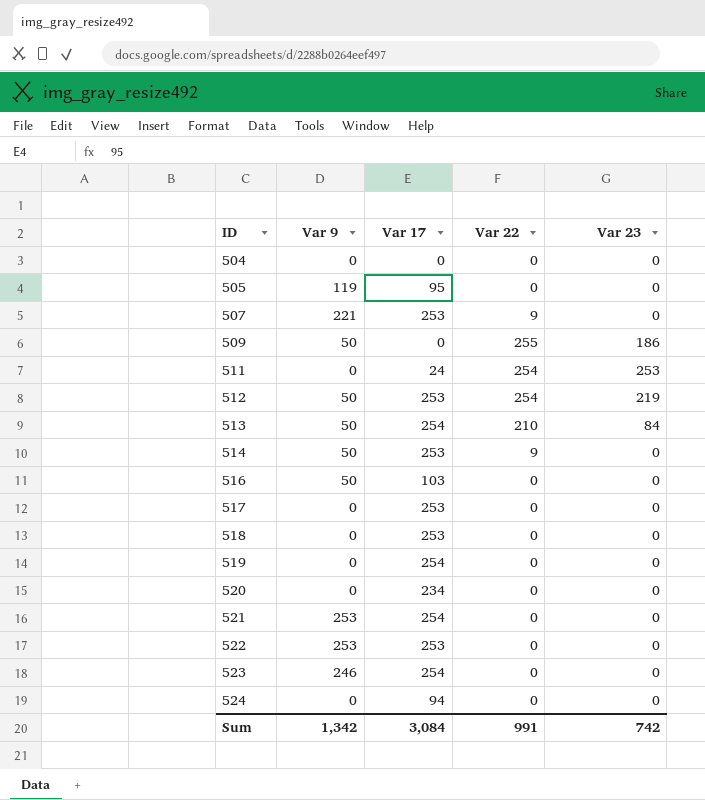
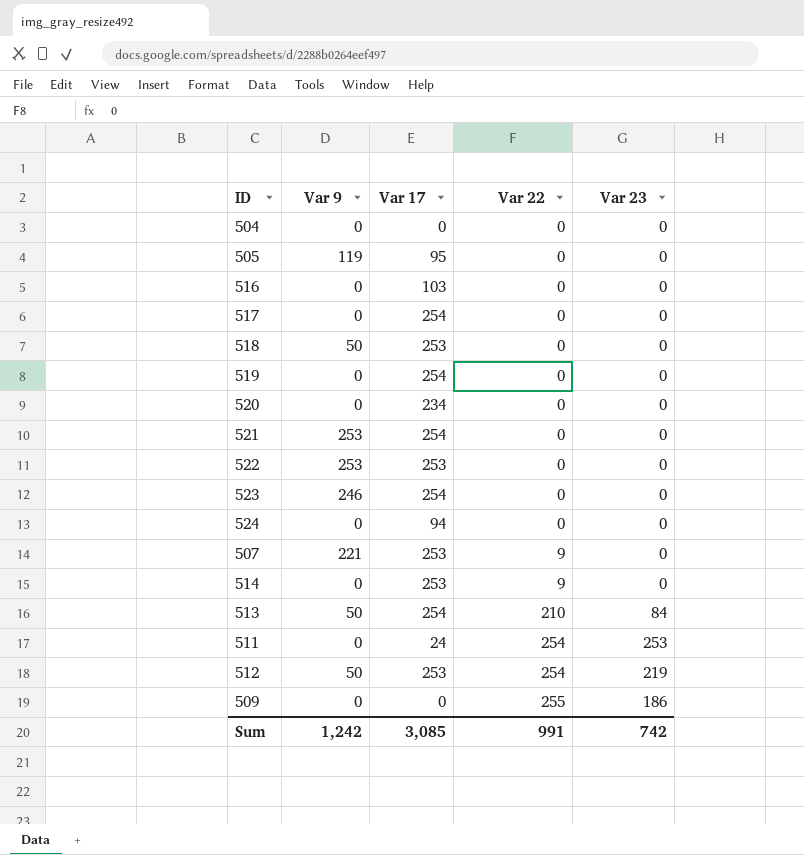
row order: ID ascending -> Var 22 ascending
516 | Var 9: 50 -> 0
517 | Var 17: 253 -> 254
518 | Var 9: 0 -> 50
514 | Var 9: 50 -> 0
509 | Var 9: 50 -> 0
Sum | Var 9: 1,342 -> 1,242
Sum | Var 17: 3,084 -> 3,085

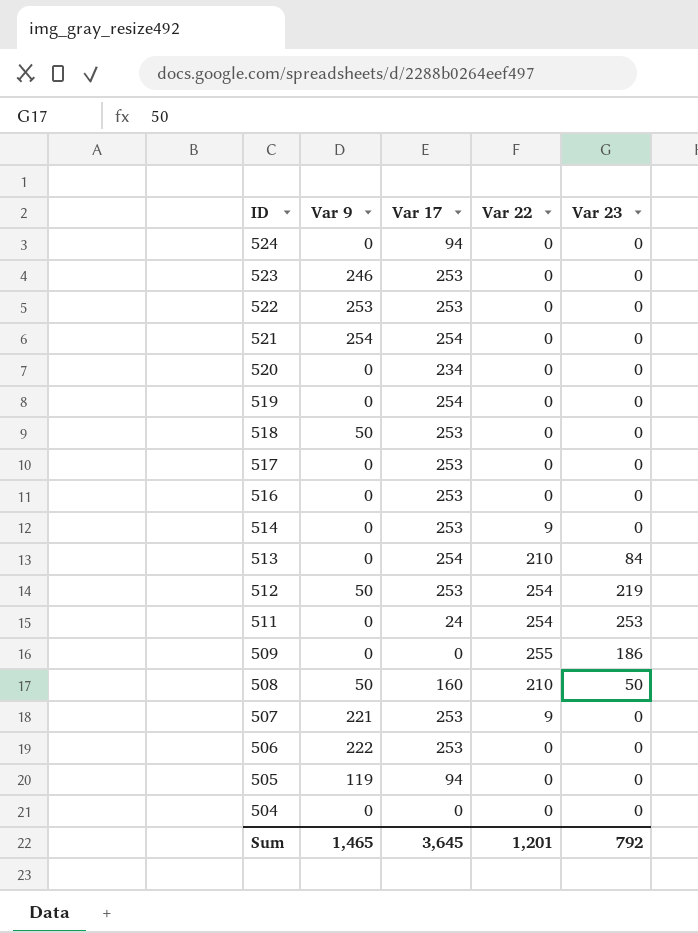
row order: Var 22 ascending -> ID descending
523 | Var 17: 254 -> 253
521 | Var 9: 253 -> 254
517 | Var 17: 254 -> 253
516 | Var 17: 103 -> 253
513 | Var 9: 50 -> 0
row 508: none -> 50 | 160 | 210 | 50
row 506: none -> 222 | 253 | 0 | 0
505 | Var 17: 95 -> 94
Sum | Var 9: 1,242 -> 1,465
Sum | Var 17: 3,085 -> 3,645
Sum | Var 22: 991 -> 1,201
Sum | Var 23: 742 -> 792

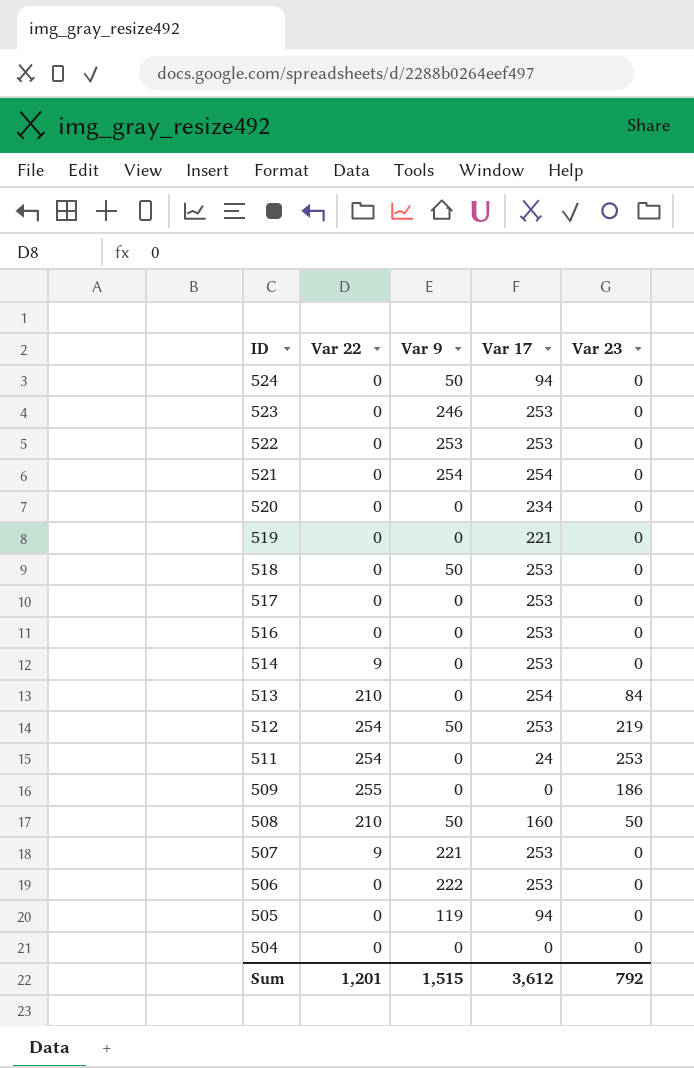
column Var 22 | position: 4 -> 2
524 | Var 9: 0 -> 50
519 | Var 17: 254 -> 221
Sum | Var 9: 1,465 -> 1,515
Sum | Var 17: 3,645 -> 3,612

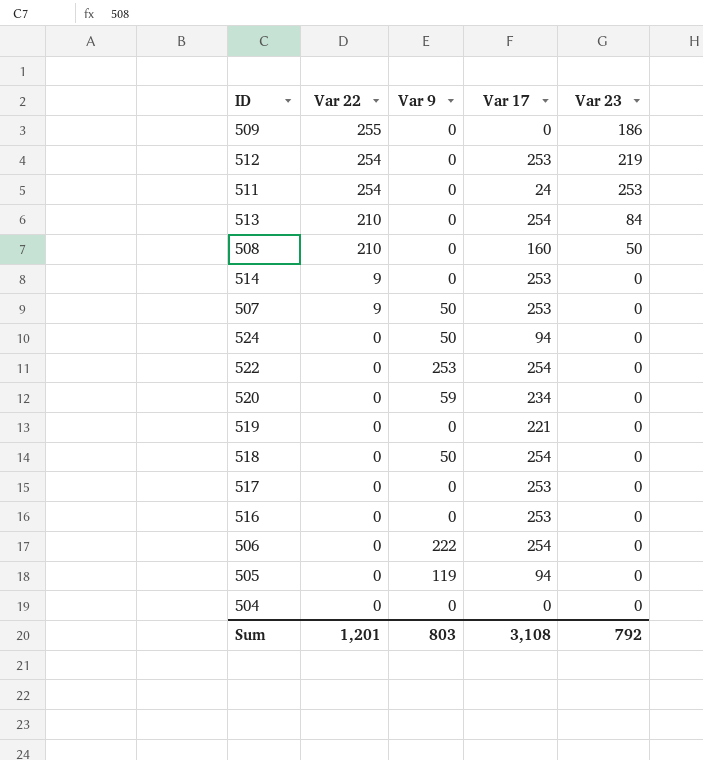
row order: ID descending -> Var 22 descending
row 523: 0 | 246 | 253 | 0 -> none
row 521: 0 | 254 | 254 | 0 -> none
512 | Var 9: 50 -> 0
508 | Var 9: 50 -> 0
507 | Var 9: 221 -> 50
522 | Var 17: 253 -> 254
520 | Var 9: 0 -> 59
518 | Var 17: 253 -> 254
506 | Var 17: 253 -> 254
Sum | Var 9: 1,515 -> 803
Sum | Var 17: 3,612 -> 3,108

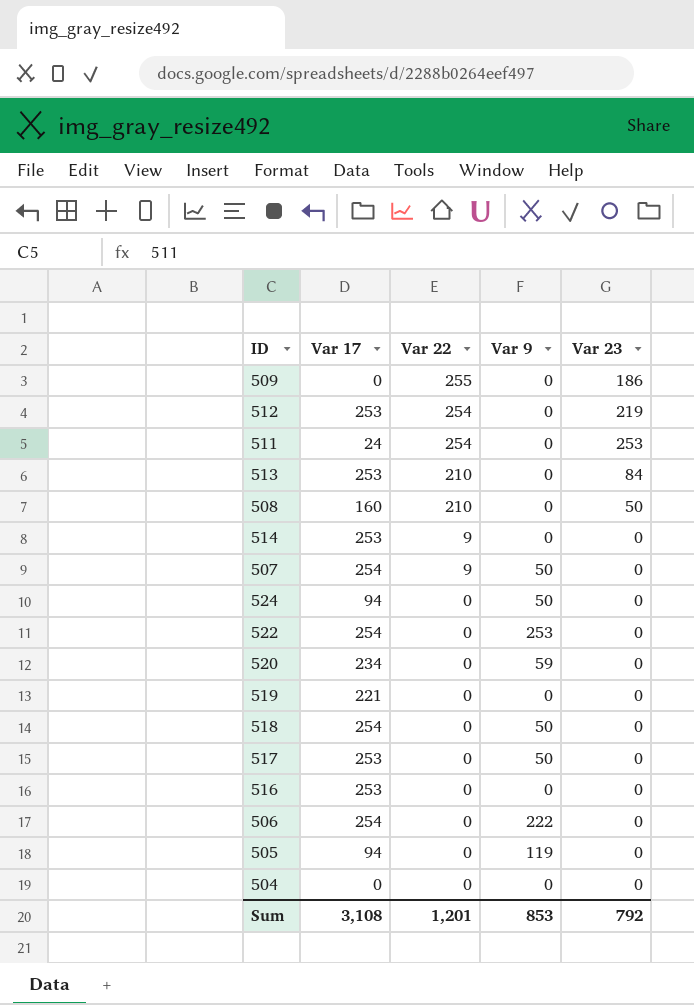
column Var 17 | position: 4 -> 2
513 | Var 17: 254 -> 253
507 | Var 17: 253 -> 254
517 | Var 9: 0 -> 50
Sum | Var 9: 803 -> 853

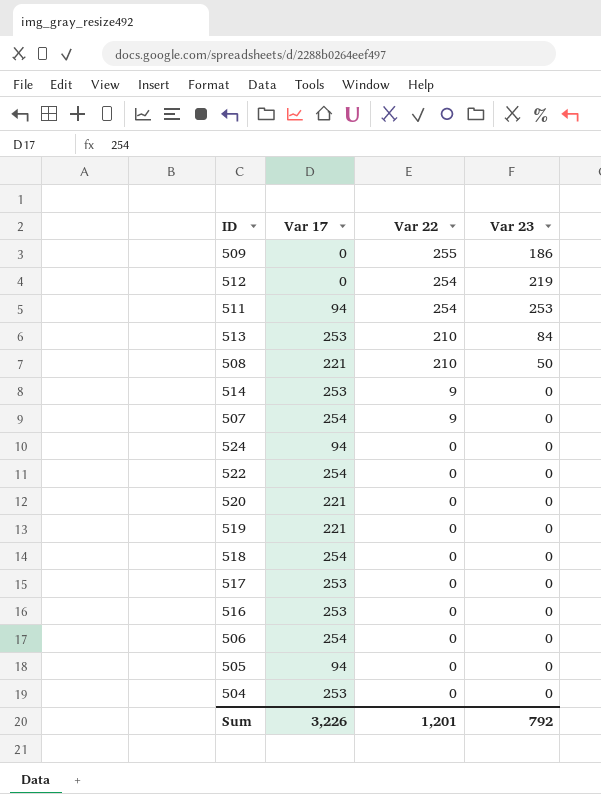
column Var 9 | position: 4 -> none
512 | Var 17: 253 -> 0
511 | Var 17: 24 -> 94
508 | Var 17: 160 -> 221
520 | Var 17: 234 -> 221
504 | Var 17: 0 -> 253
Sum | Var 17: 3,108 -> 3,226

